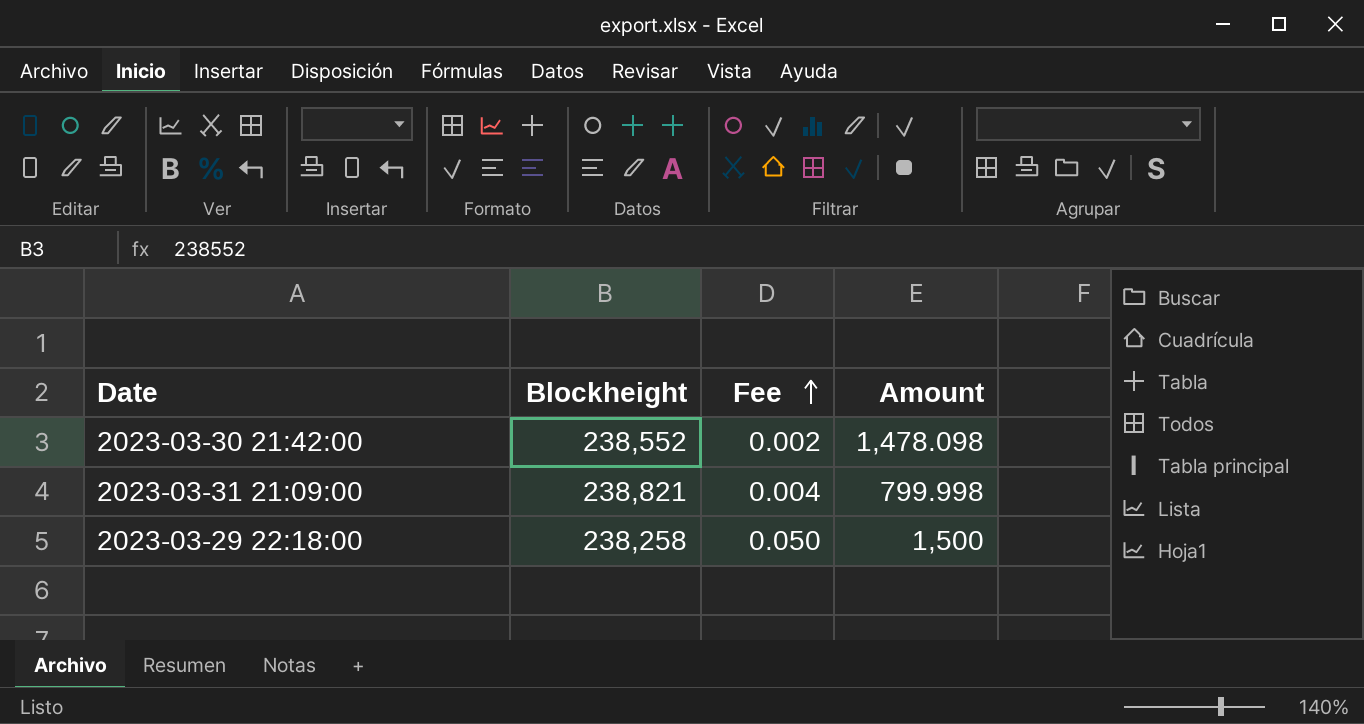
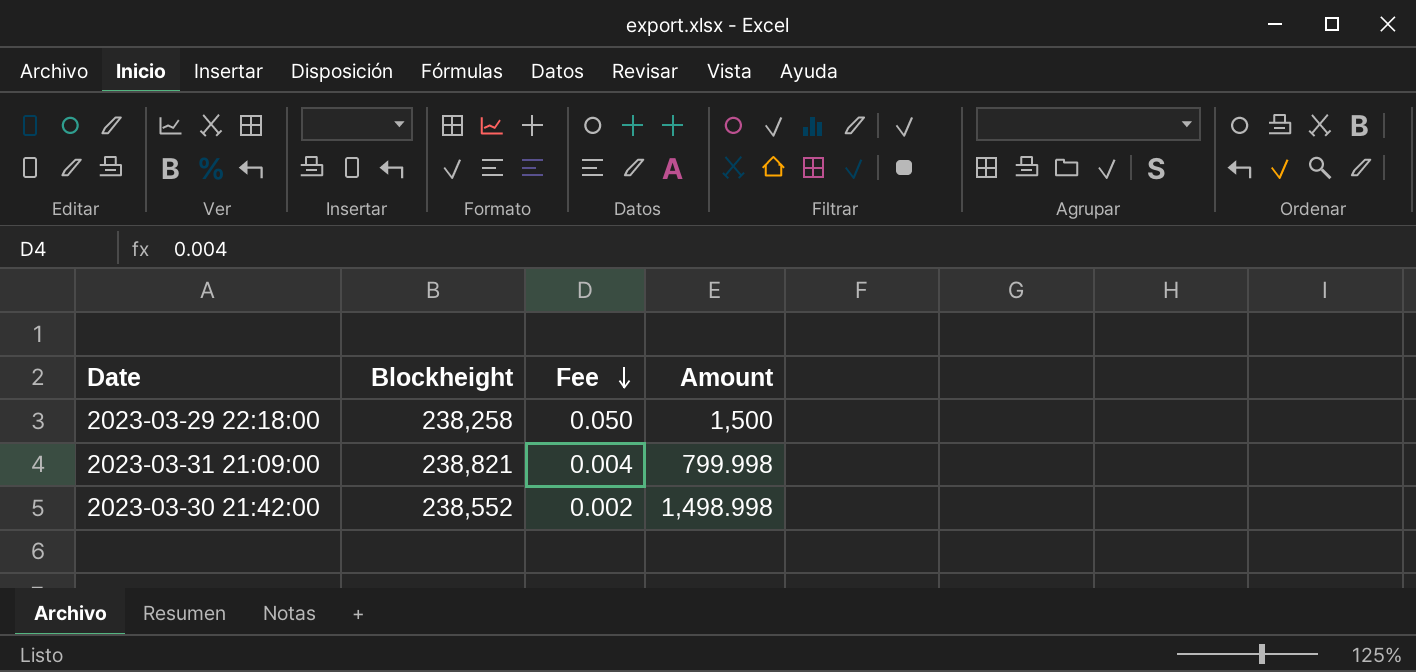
row order: Fee ascending -> Fee descending
2023-03-30 21:42:00 | Amount: 1,478.098 -> 1,498.998

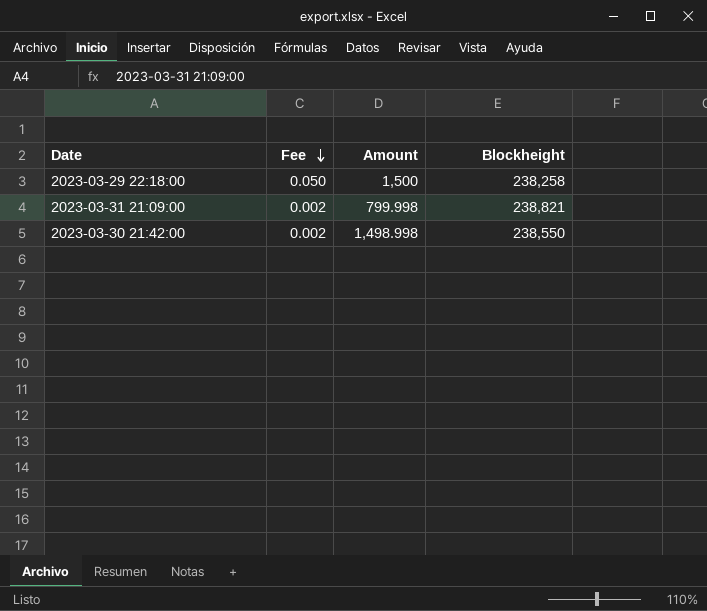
column Blockheight | position: 2 -> 4
2023-03-31 21:09:00 | Fee: 0.004 -> 0.002
2023-03-30 21:42:00 | Blockheight: 238,552 -> 238,550

